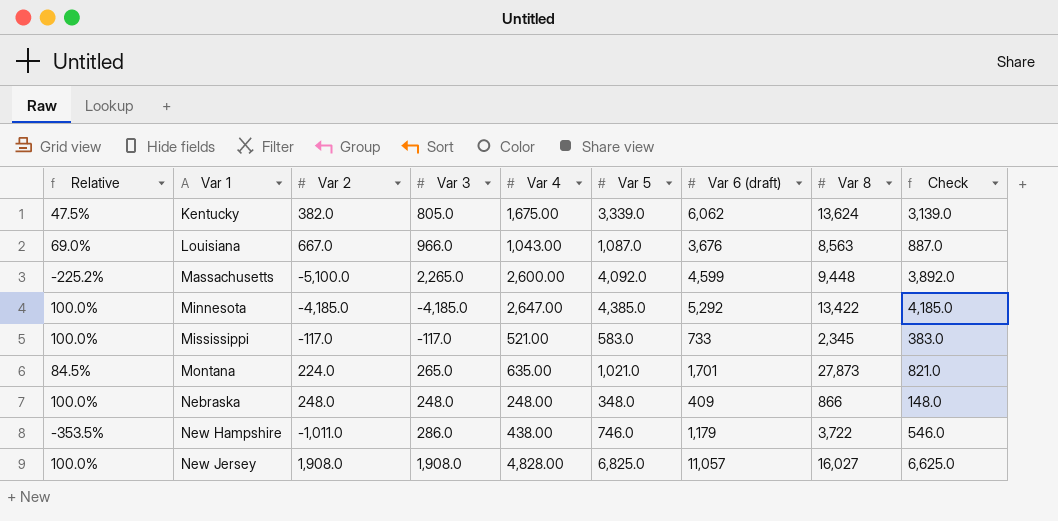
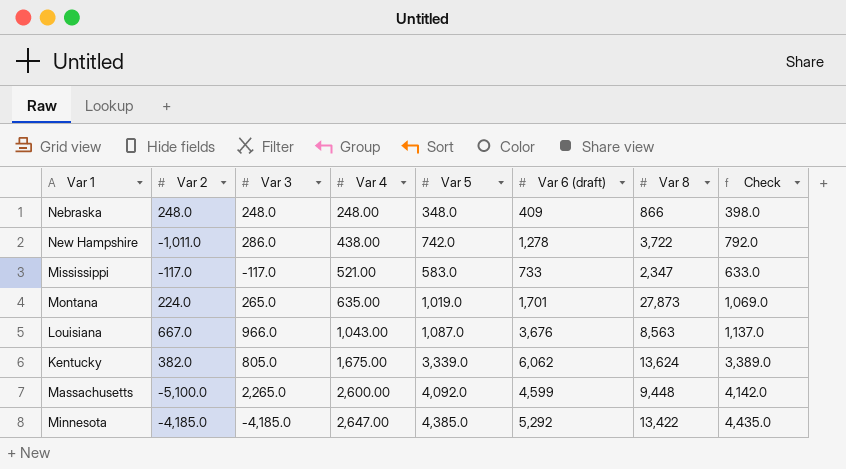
row order: Var 1 ascending -> Var 4 ascending
column Relative | formula: [Var 2] / [Var 3] -> none
column Check | formula: [Var 5] - 200 -> [Var 5] + 50
row New Jersey: 100.0% | 1,908.0 | 1,908.0 | 4,828.00 | 6,825.0 | 11,057 | 16,027 | 6,625.0 -> none
New Hampshire | Var 5: 746.0 -> 742.0
New Hampshire | Var 6 (draft): 1,179 -> 1,278
Mississippi | Var 8: 2,345 -> 2,347
Montana | Var 5: 1,021.0 -> 1,019.0

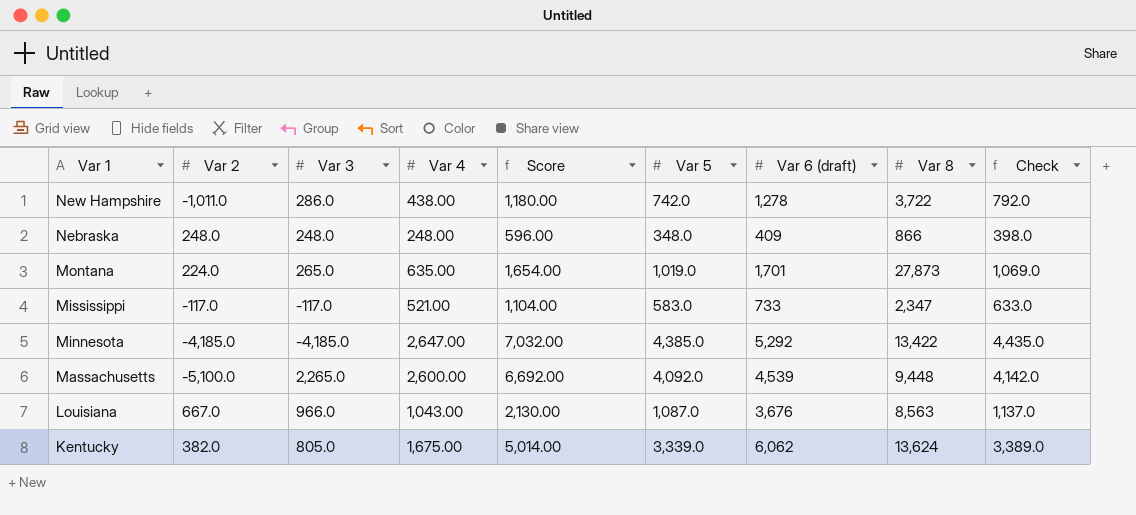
row order: Var 4 ascending -> Var 1 descending
column Score | formula: none -> [Var 4] + [Var 5]
Massachusetts | Var 6 (draft): 4,599 -> 4,539

